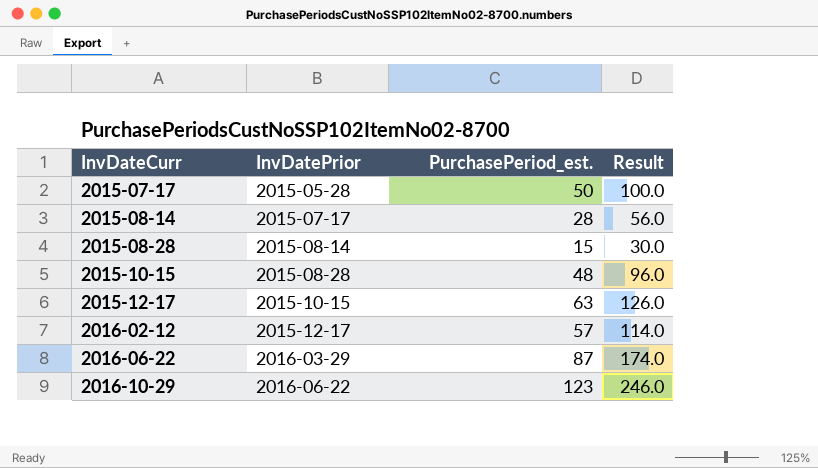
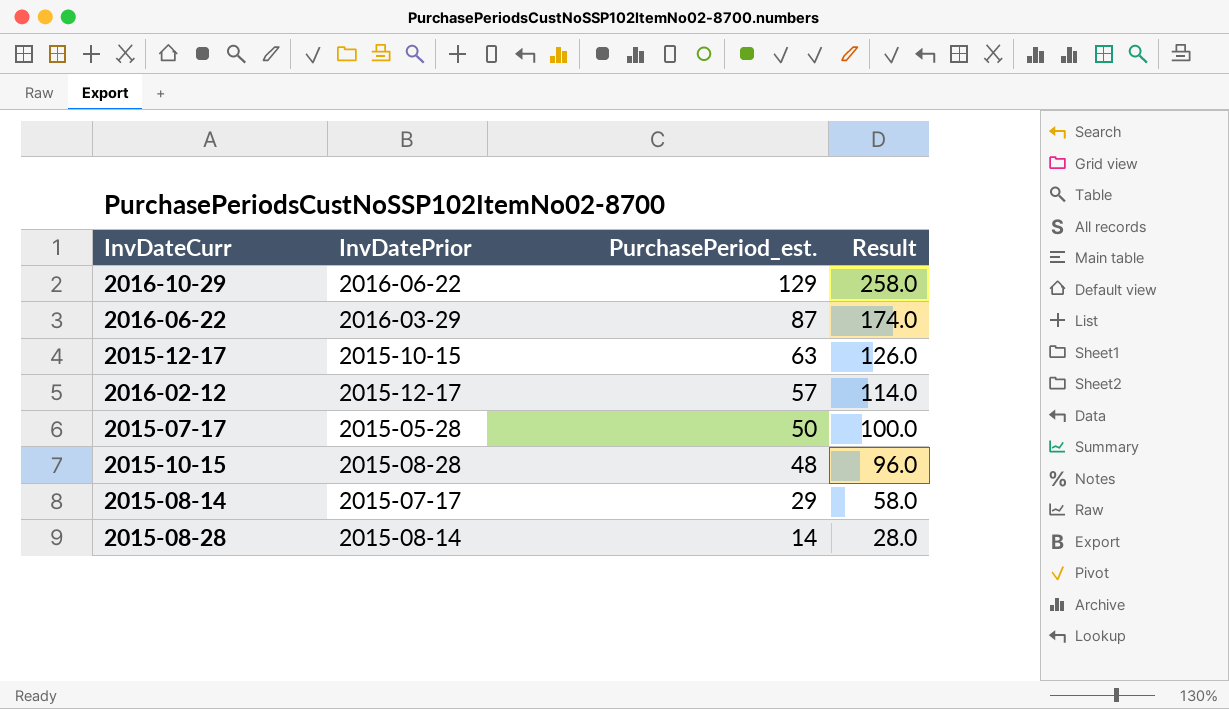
row order: InvDateCurr ascending -> PurchasePeriod_est. descending
2016-10-29 | PurchasePeriod_est.: 123 -> 129
2016-10-29 | Result: 246.0 -> 258.0
2015-08-14 | PurchasePeriod_est.: 28 -> 29
2015-08-14 | Result: 56.0 -> 58.0
2015-08-28 | PurchasePeriod_est.: 15 -> 14
2015-08-28 | Result: 30.0 -> 28.0

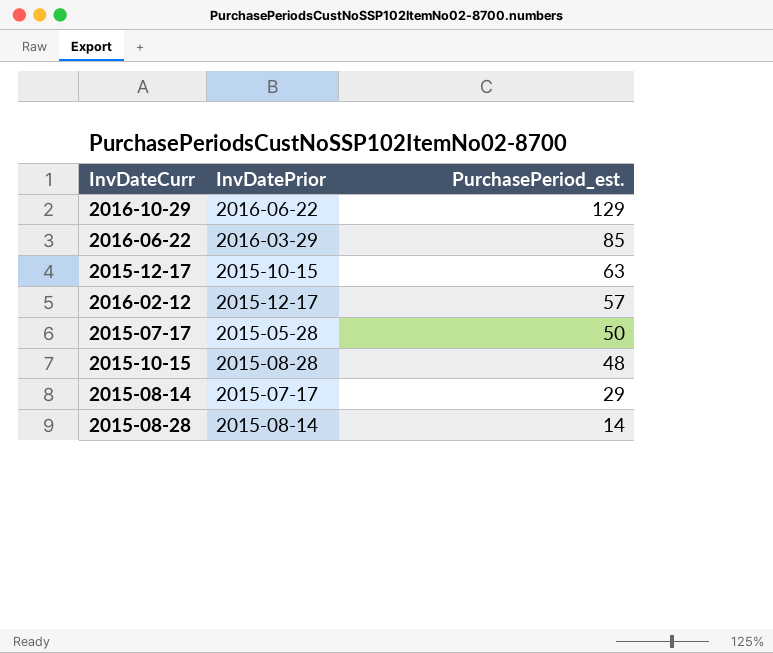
column Result | formula: [PurchasePeriod_est.] * 2 -> none
2016-06-22 | PurchasePeriod_est.: 87 -> 85

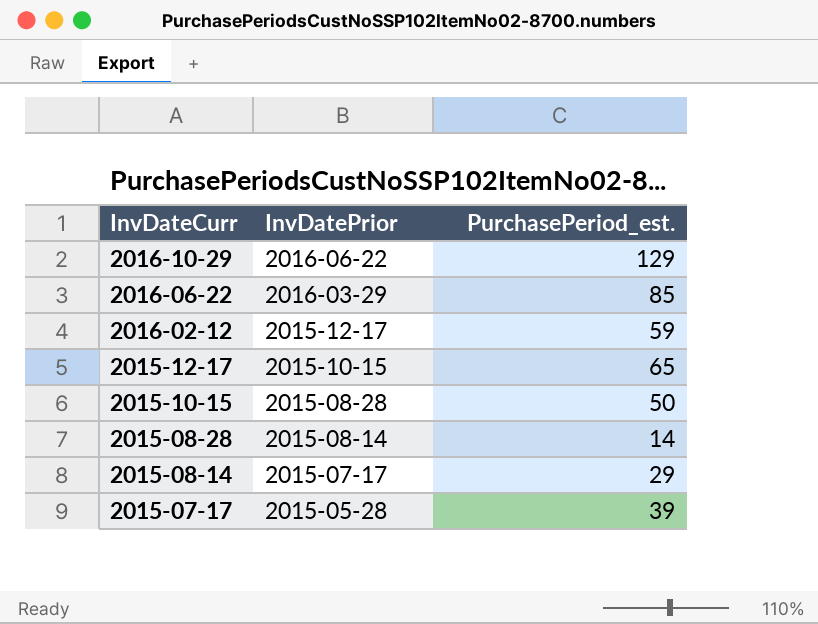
row order: PurchasePeriod_est. descending -> InvDateCurr descending
2016-02-12 | PurchasePeriod_est.: 57 -> 59
2015-12-17 | PurchasePeriod_est.: 63 -> 65
2015-10-15 | PurchasePeriod_est.: 48 -> 50
2015-07-17 | PurchasePeriod_est.: 50 -> 39

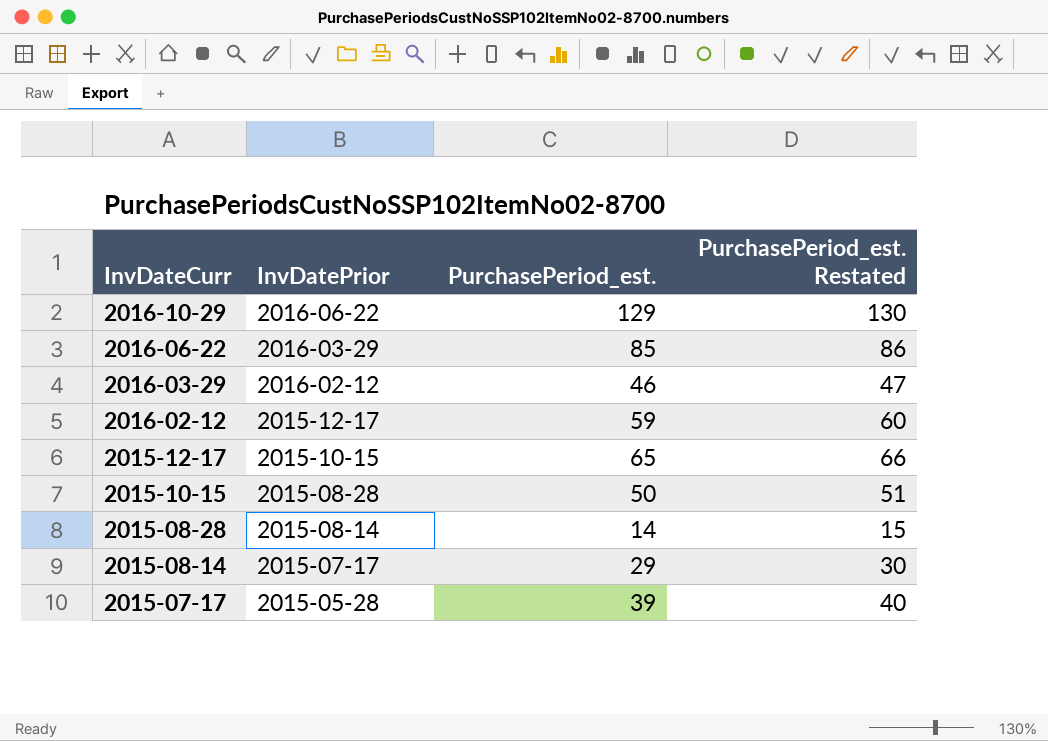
column PurchasePeriod_est. Restated | formula: none -> [PurchasePeriod_est.] + 1
row 2016-03-29: none -> 2016-02-12 | 46 | 47

